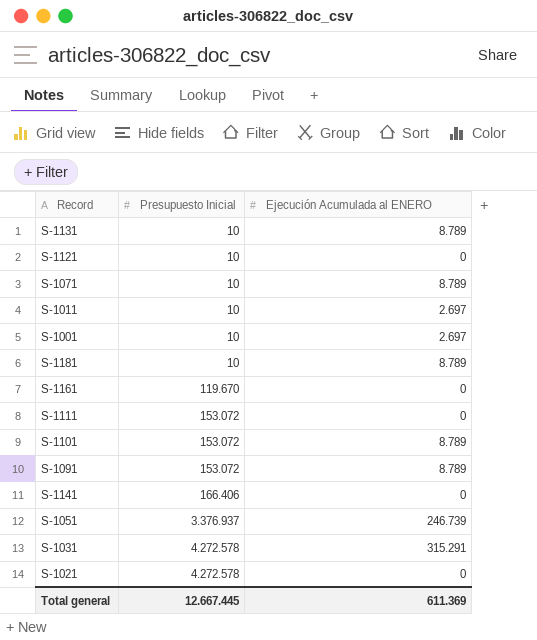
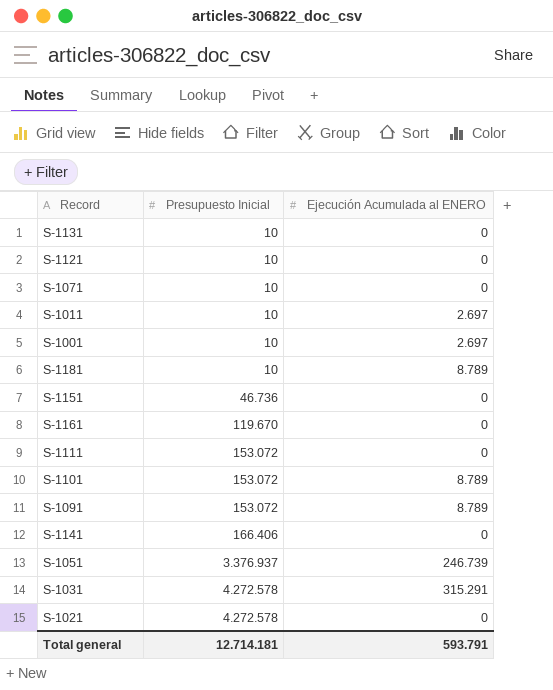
S-1131 | Ejecución Acumulada al ENERO: 8.789 -> 0
S-1071 | Ejecución Acumulada al ENERO: 8.789 -> 0
row S-1151: none -> 46.736 | 0
Total general | Presupuesto Inicial: 12.667.445 -> 12.714.181
Total general | Ejecución Acumulada al ENERO: 611.369 -> 593.791

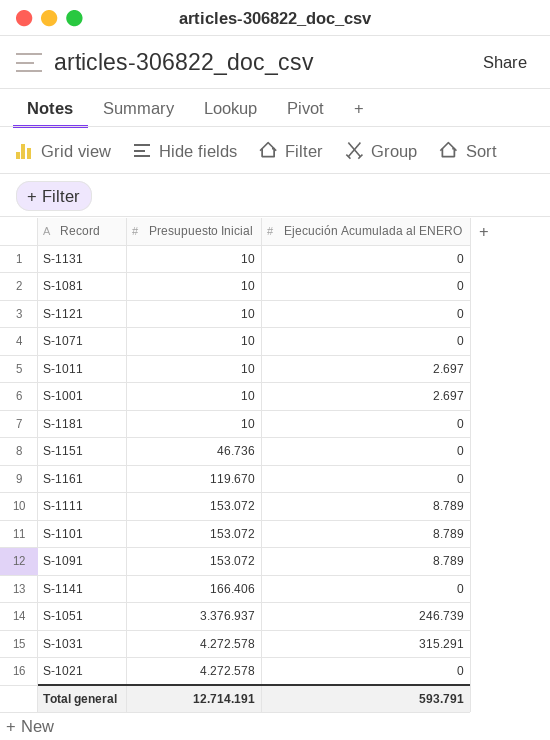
row S-1081: none -> 10 | 0
S-1181 | Ejecución Acumulada al ENERO: 8.789 -> 0
S-1111 | Ejecución Acumulada al ENERO: 0 -> 8.789
Total general | Presupuesto Inicial: 12.714.181 -> 12.714.191

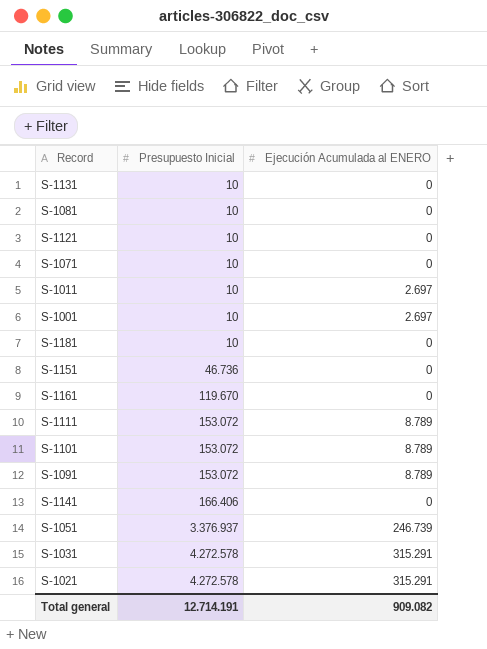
S-1021 | Ejecución Acumulada al ENERO: 0 -> 315.291
Total general | Ejecución Acumulada al ENERO: 593.791 -> 909.082

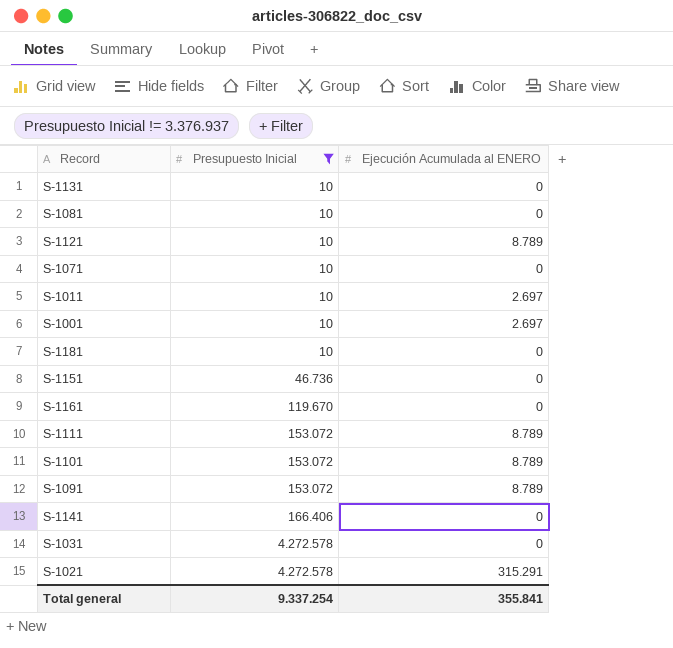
filter: none -> Presupuesto Inicial != 3.376.937
S-1121 | Ejecución Acumulada al ENERO: 0 -> 8.789
S-1031 | Ejecución Acumulada al ENERO: 315.291 -> 0
Total general | Presupuesto Inicial: 12.714.191 -> 9.337.254
Total general | Ejecución Acumulada al ENERO: 909.082 -> 355.841

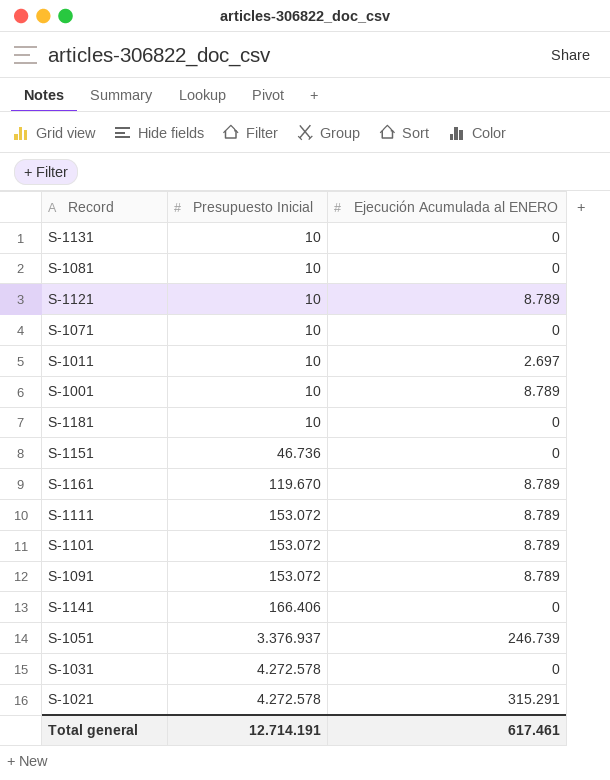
filter: Presupuesto Inicial != 3.376.937 -> none
S-1001 | Ejecución Acumulada al ENERO: 2.697 -> 8.789
S-1161 | Ejecución Acumulada al ENERO: 0 -> 8.789
Total general | Presupuesto Inicial: 9.337.254 -> 12.714.191
Total general | Ejecución Acumulada al ENERO: 355.841 -> 617.461

